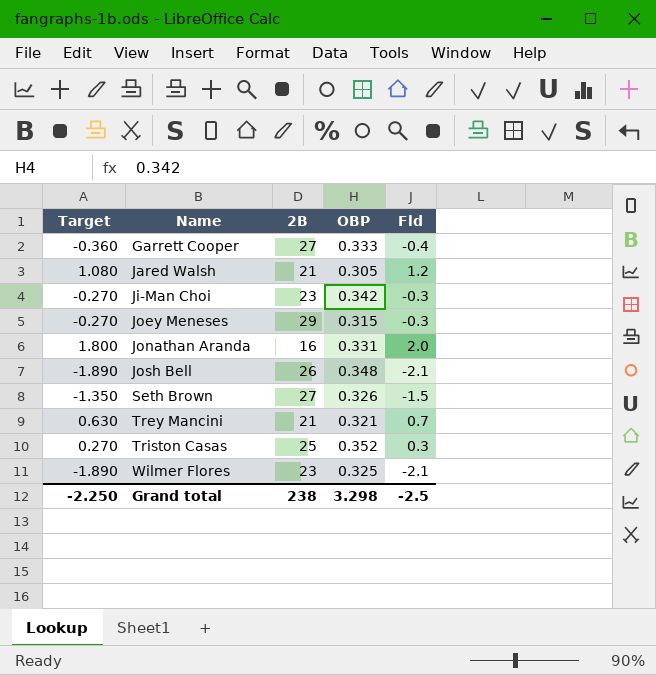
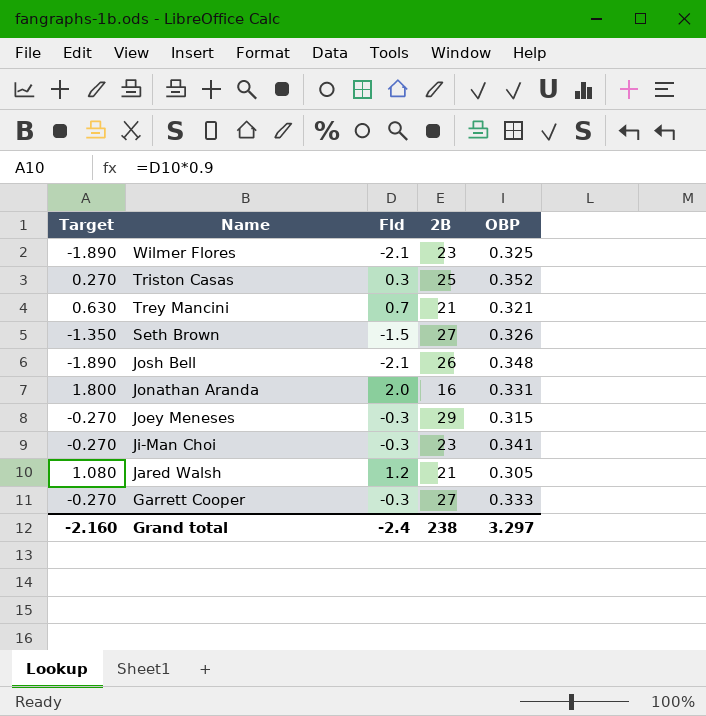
row order: Name ascending -> Name descending
column Fld | position: 5 -> 3
Ji-Man Choi | OBP: 0.342 -> 0.341
Garrett Cooper | Target: -0.360 -> -0.270
Garrett Cooper | Fld: -0.4 -> -0.3
Grand total | Target: -2.250 -> -2.160
Grand total | Fld: -2.5 -> -2.4
Grand total | OBP: 3.298 -> 3.297

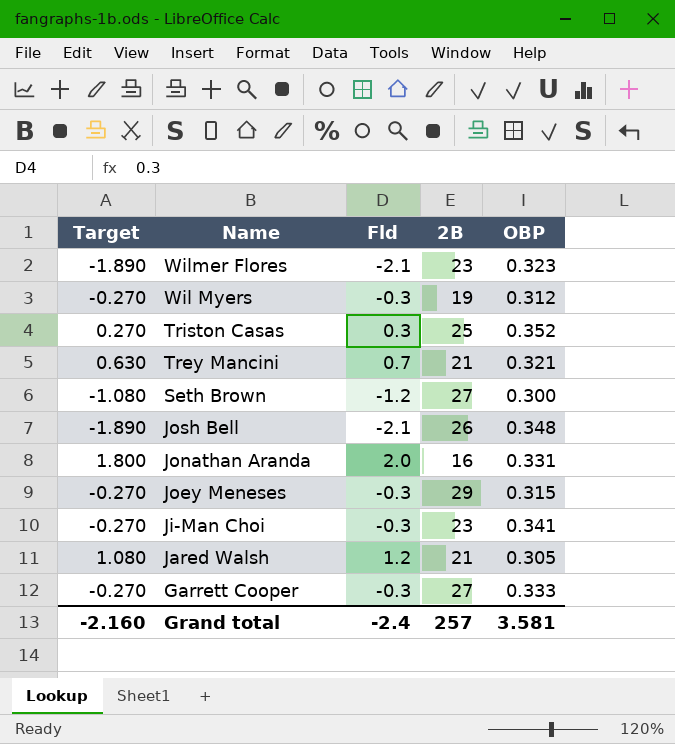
Wilmer Flores | OBP: 0.325 -> 0.323
row Wil Myers: none -> -0.270 | -0.3 | 19 | 0.312
Seth Brown | Target: -1.350 -> -1.080
Seth Brown | Fld: -1.5 -> -1.2
Seth Brown | OBP: 0.326 -> 0.300
Grand total | 2B: 238 -> 257
Grand total | OBP: 3.297 -> 3.581

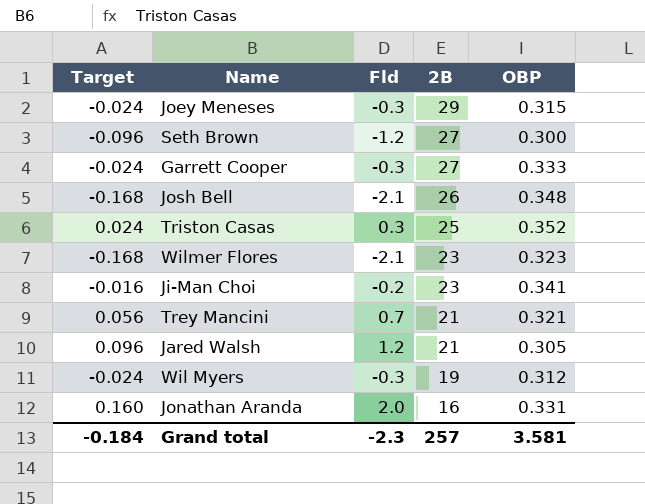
row order: Name descending -> 2B descending
column Target | formula: [Fld] * 0.9 -> [Fld] * 0.08
Ji-Man Choi | Fld: -0.3 -> -0.2
Grand total | Target: -2.160 -> -0.184
Grand total | Fld: -2.4 -> -2.3

